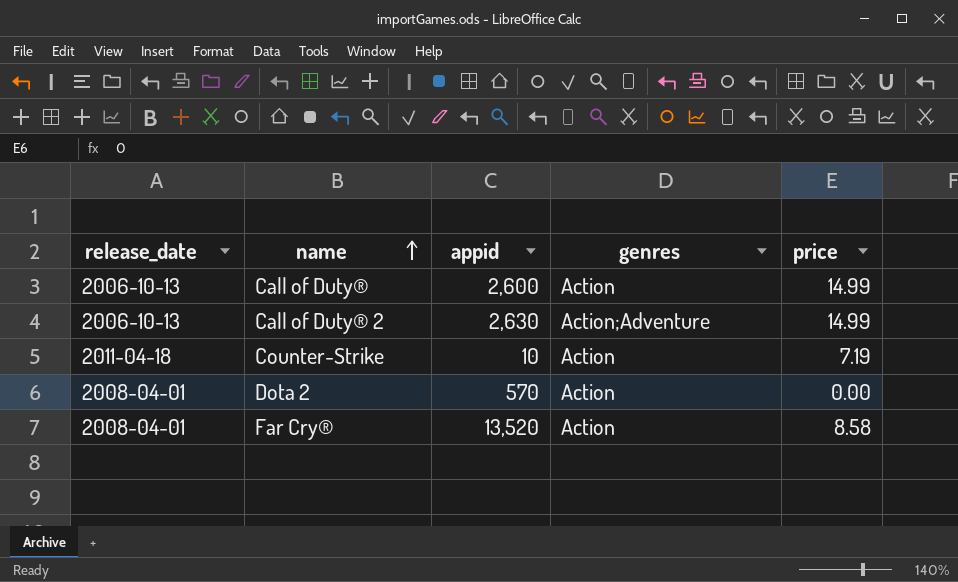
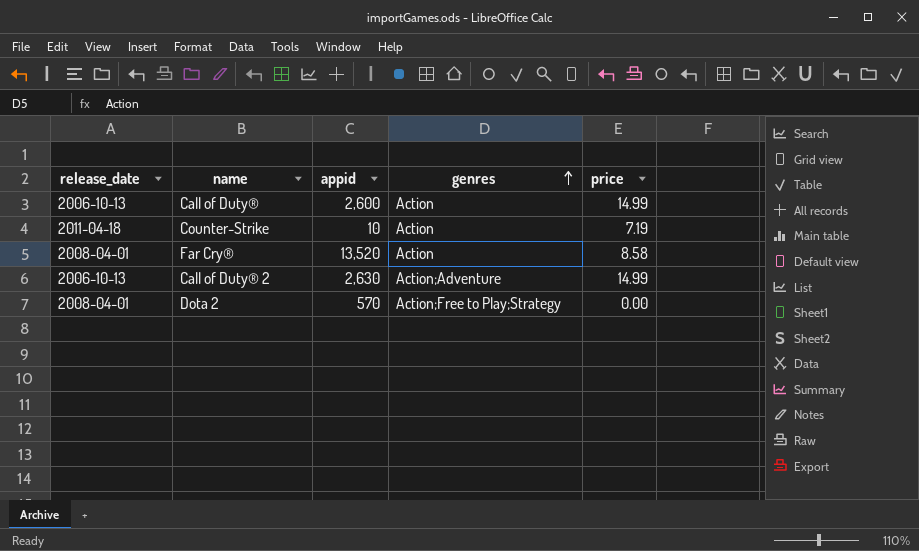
row order: name ascending -> genres ascending
Dota 2 | genres: Action -> Action;Free to Play;Strategy

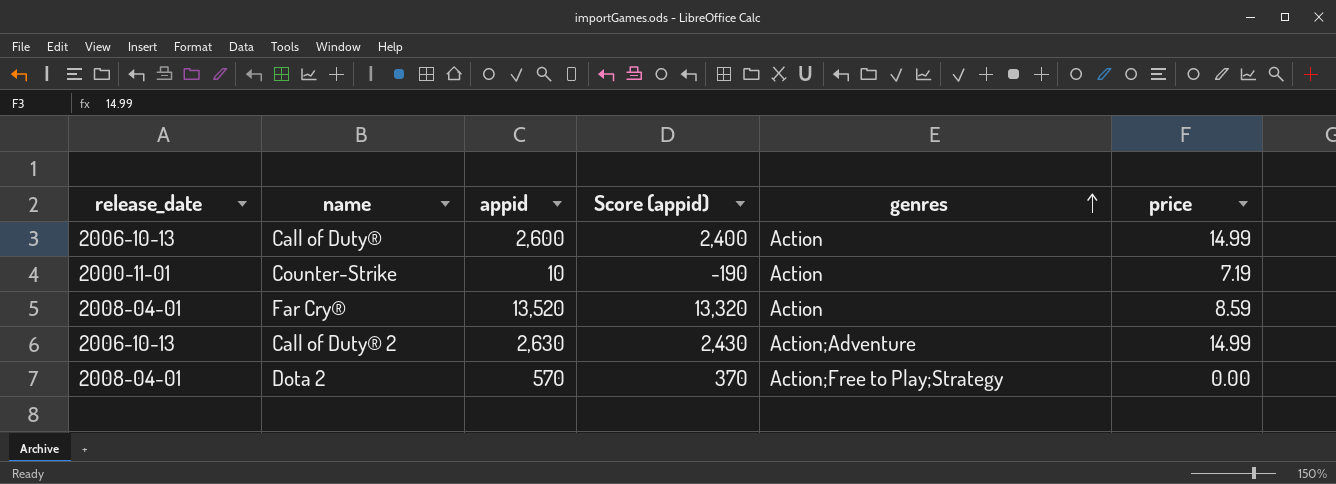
column Score (appid) | formula: none -> [appid] - 200
Counter-Strike | release_date: 2011-04-18 -> 2000-11-01
Far Cry® | price: 8.58 -> 8.59

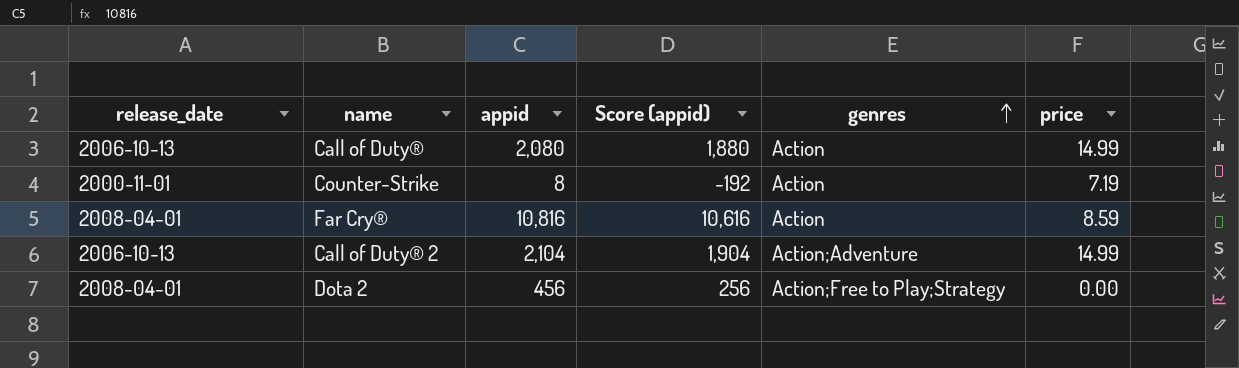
Call of Duty® | appid: 2,600 -> 2,080
Call of Duty® | Score (appid): 2,400 -> 1,880
Counter-Strike | appid: 10 -> 8
Counter-Strike | Score (appid): -190 -> -192
Far Cry® | appid: 13,520 -> 10,816
Far Cry® | Score (appid): 13,320 -> 10,616
Call of Duty® 2 | appid: 2,630 -> 2,104
Call of Duty® 2 | Score (appid): 2,430 -> 1,904
Dota 2 | appid: 570 -> 456
Dota 2 | Score (appid): 370 -> 256

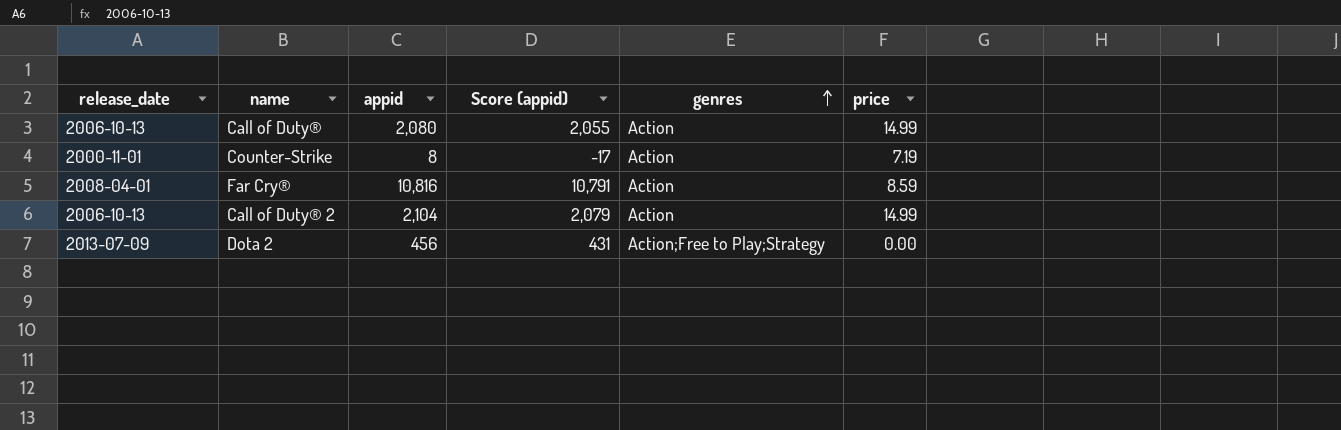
column Score (appid) | formula: [appid] - 200 -> [appid] - 25
Call of Duty® 2 | genres: Action;Adventure -> Action
Dota 2 | release_date: 2008-04-01 -> 2013-07-09

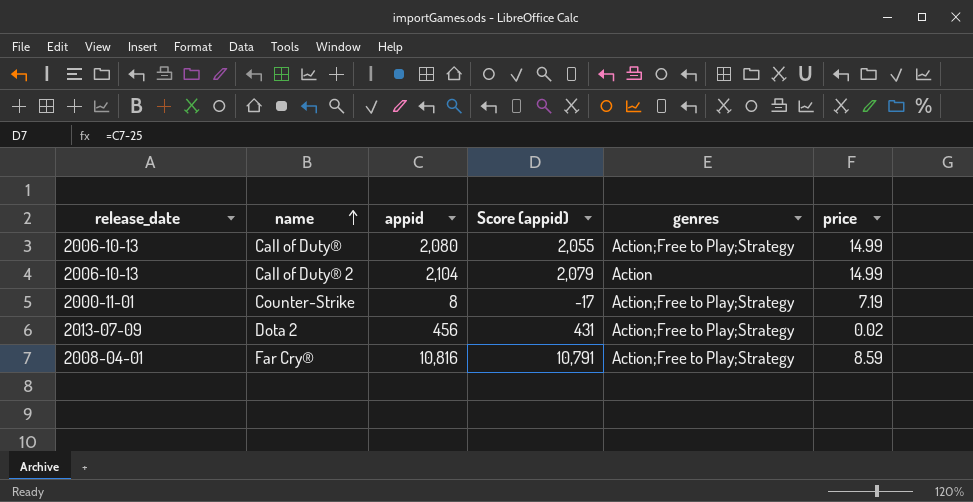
row order: genres ascending -> name ascending
Call of Duty® | genres: Action -> Action;Free to Play;Strategy
Counter-Strike | genres: Action -> Action;Free to Play;Strategy
Dota 2 | price: 0.00 -> 0.02
Far Cry® | genres: Action -> Action;Free to Play;Strategy

